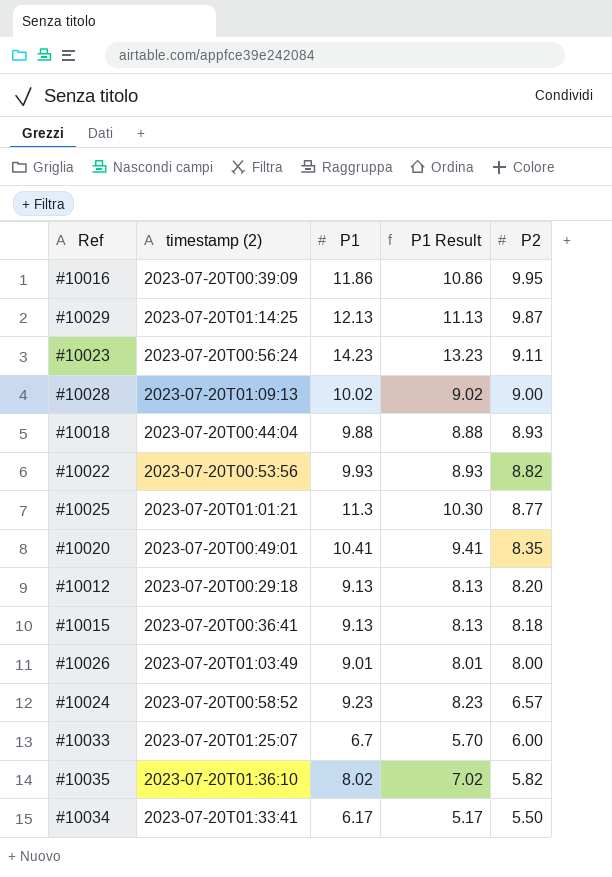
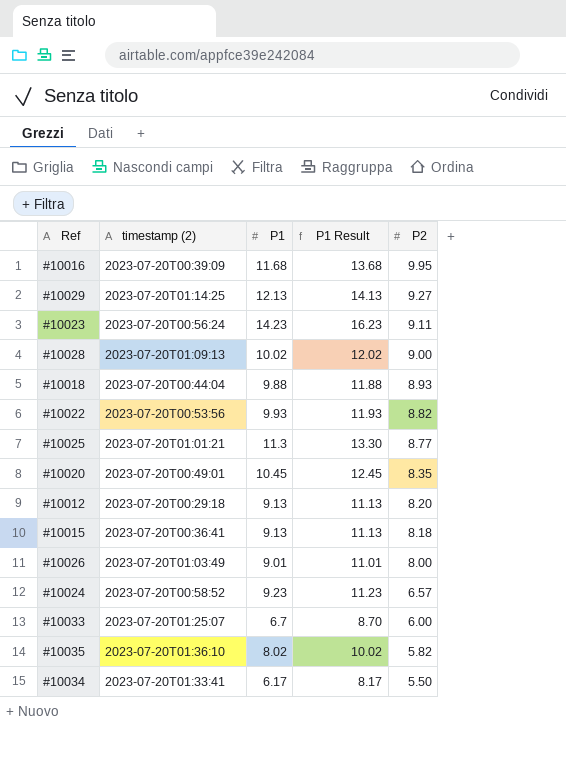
column P1 Result | formula: [P1] - 1 -> [P1] + 2
#10016 | P1: 11.86 -> 11.68
#10029 | P2: 9.87 -> 9.27
#10020 | P1: 10.41 -> 10.45

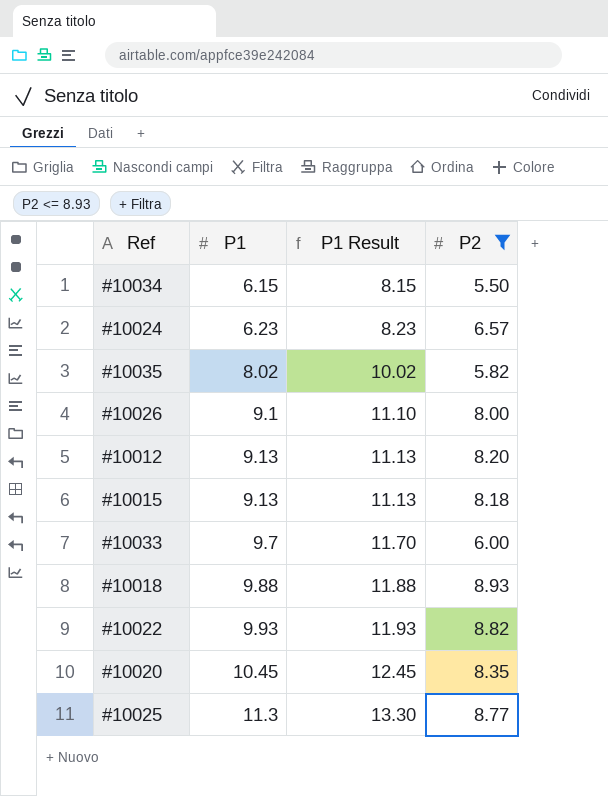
filter: none -> P2 <= 8.93
row order: P2 descending -> P1 ascending
column timestamp (2) | position: 2 -> none
#10034 | P1: 6.17 -> 6.15
#10034 | P1 Result: 8.17 -> 8.15
#10024 | P1: 9.23 -> 6.23
#10024 | P1 Result: 11.23 -> 8.23
#10026 | P1: 9.01 -> 9.1
#10026 | P1 Result: 11.01 -> 11.10
#10033 | P1: 6.7 -> 9.7
#10033 | P1 Result: 8.70 -> 11.70

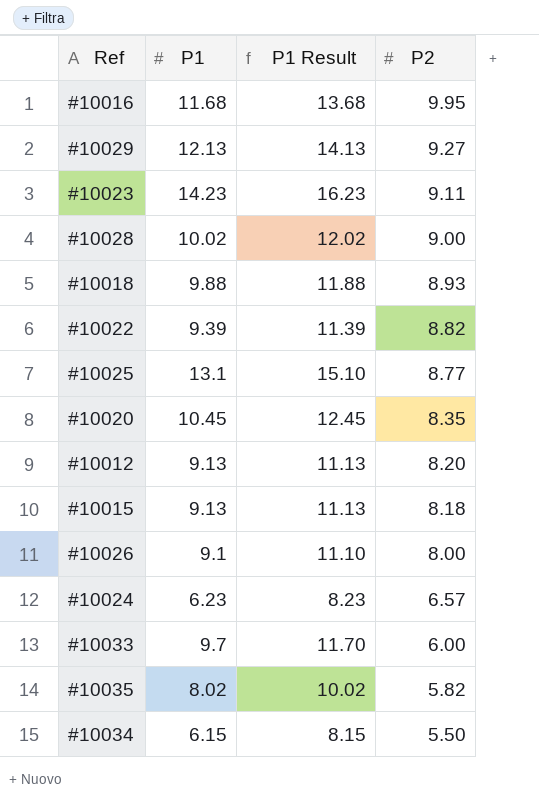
filter: P2 <= 8.93 -> none
row order: P1 ascending -> P2 descending
#10022 | P1: 9.93 -> 9.39
#10022 | P1 Result: 11.93 -> 11.39
#10025 | P1: 11.3 -> 13.1
#10025 | P1 Result: 13.30 -> 15.10

